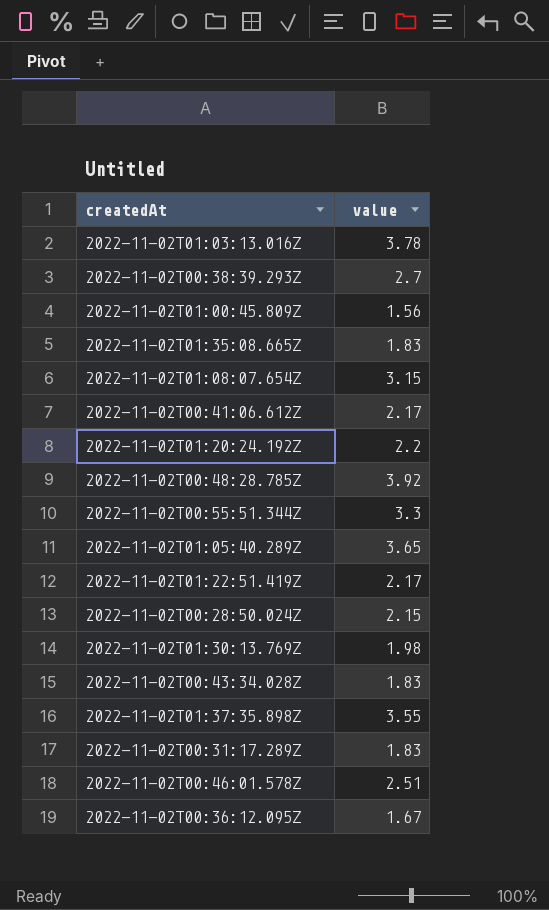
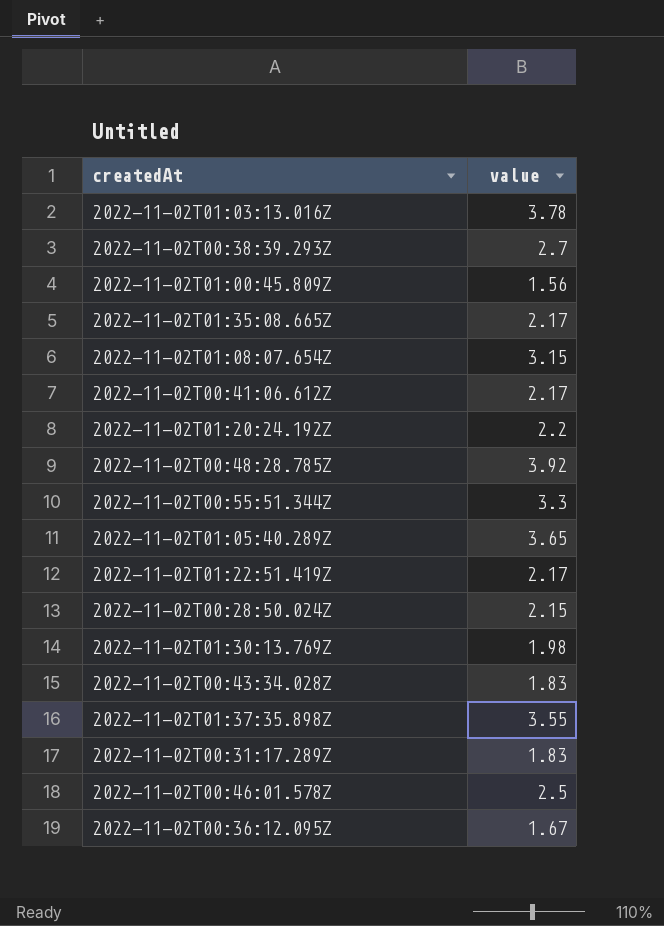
2022-11-02T01:35:08.665Z | value: 1.83 -> 2.17
2022-11-02T00:46:01.578Z | value: 2.51 -> 2.5

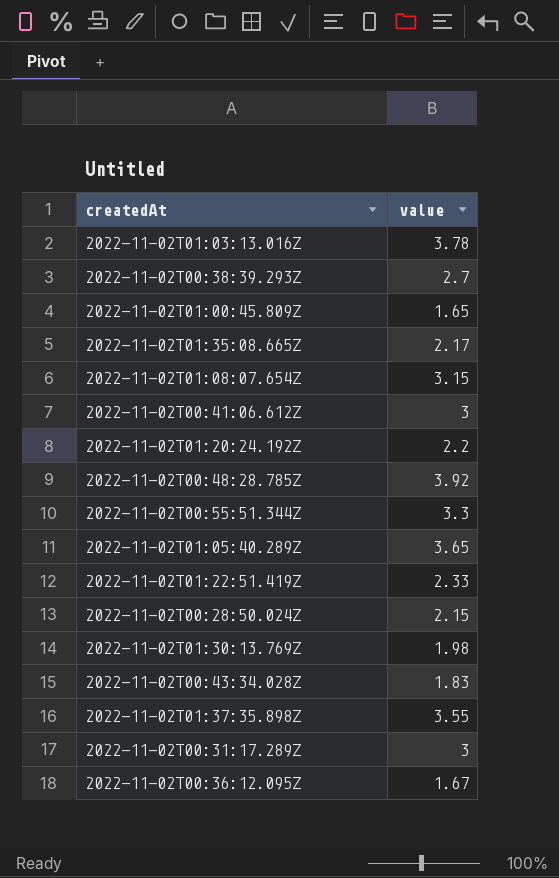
row 2022-11-02T00:46:01.578Z: 2.5 -> none
2022-11-02T01:00:45.809Z | value: 1.56 -> 1.65
2022-11-02T00:41:06.612Z | value: 2.17 -> 3
2022-11-02T01:22:51.419Z | value: 2.17 -> 2.33
2022-11-02T00:31:17.289Z | value: 1.83 -> 3

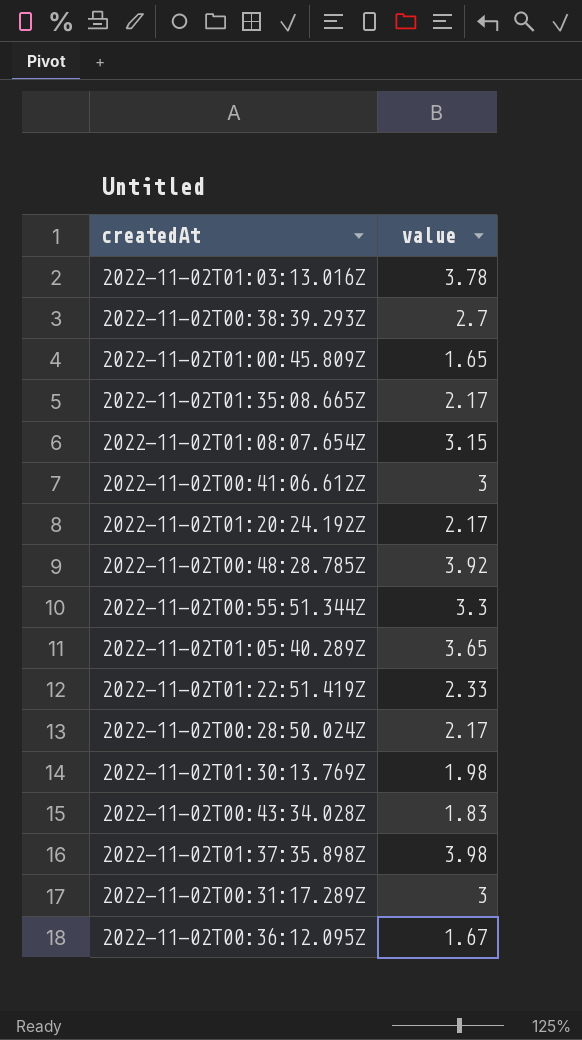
2022-11-02T01:20:24.192Z | value: 2.2 -> 2.17
2022-11-02T00:28:50.024Z | value: 2.15 -> 2.17
2022-11-02T01:37:35.898Z | value: 3.55 -> 3.98

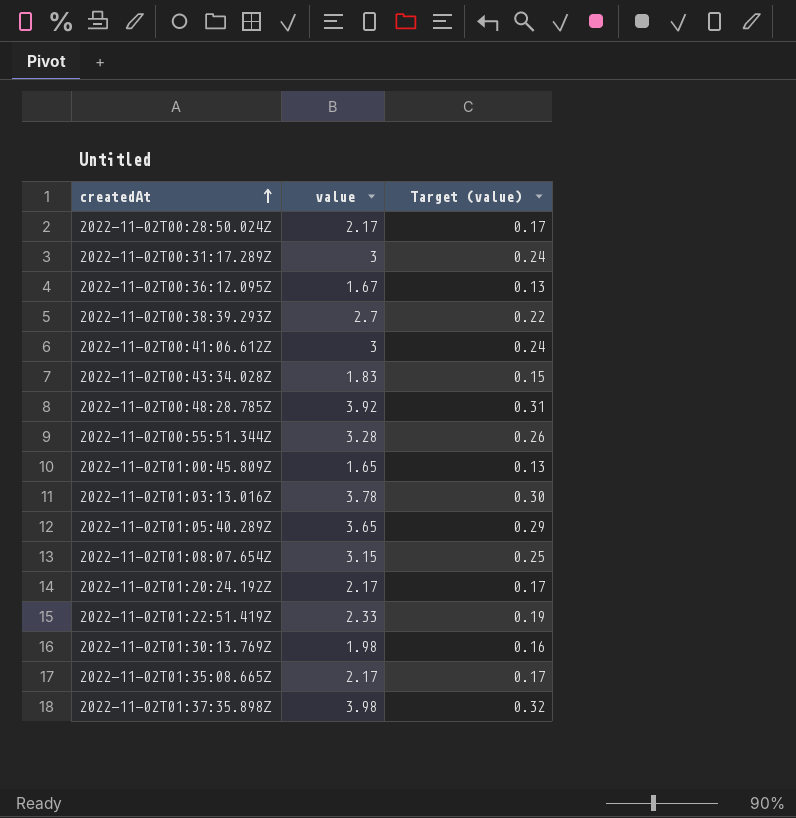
row order: none -> createdAt ascending
column Target (value) | formula: none -> [value] * 0.08
2022-11-02T00:55:51.344Z | value: 3.3 -> 3.28

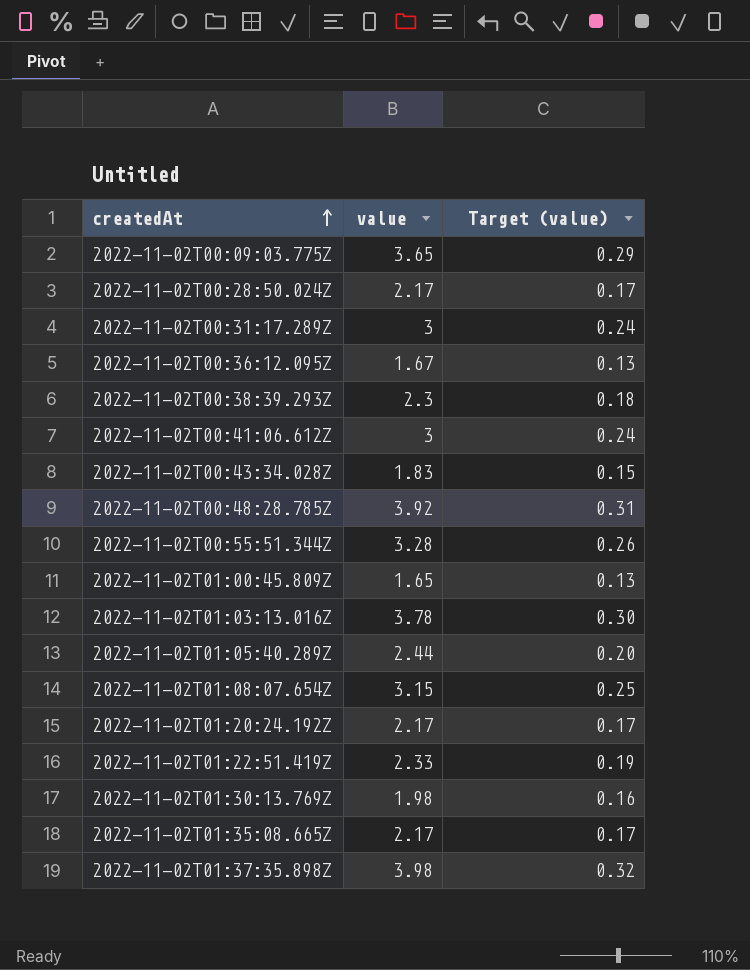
row 2022-11-02T00:09:03.775Z: none -> 3.65 | 0.29
2022-11-02T00:38:39.293Z | value: 2.7 -> 2.3
2022-11-02T00:38:39.293Z | Target (value): 0.22 -> 0.18
2022-11-02T01:05:40.289Z | value: 3.65 -> 2.44
2022-11-02T01:05:40.289Z | Target (value): 0.29 -> 0.20

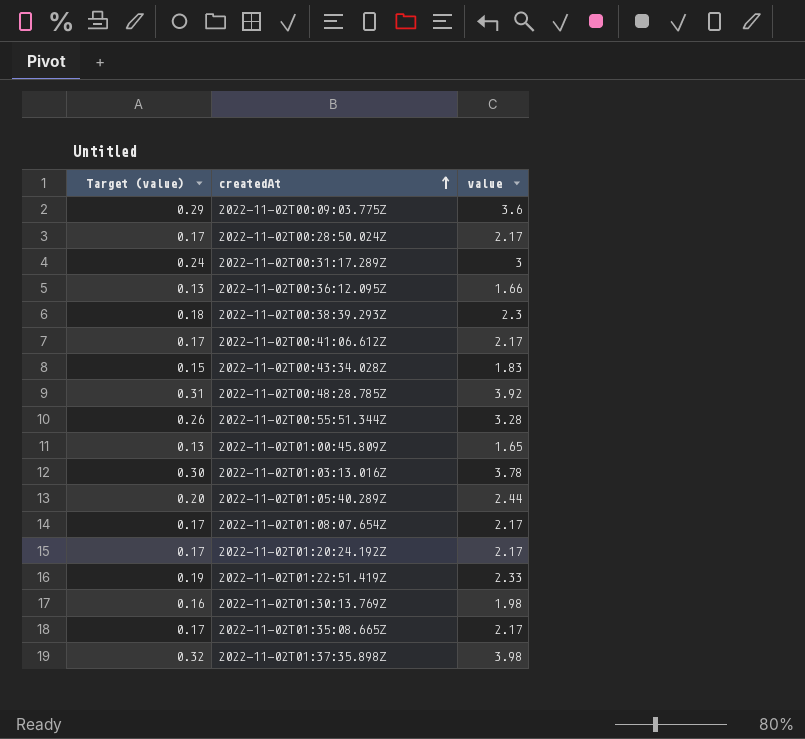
column Target (value) | position: 3 -> 1
2022-11-02T00:09:03.775Z | value: 3.65 -> 3.6
2022-11-02T00:36:12.095Z | value: 1.67 -> 1.66
2022-11-02T00:41:06.612Z | Target (value): 0.24 -> 0.17
2022-11-02T00:41:06.612Z | value: 3 -> 2.17
2022-11-02T01:08:07.654Z | Target (value): 0.25 -> 0.17
2022-11-02T01:08:07.654Z | value: 3.15 -> 2.17

